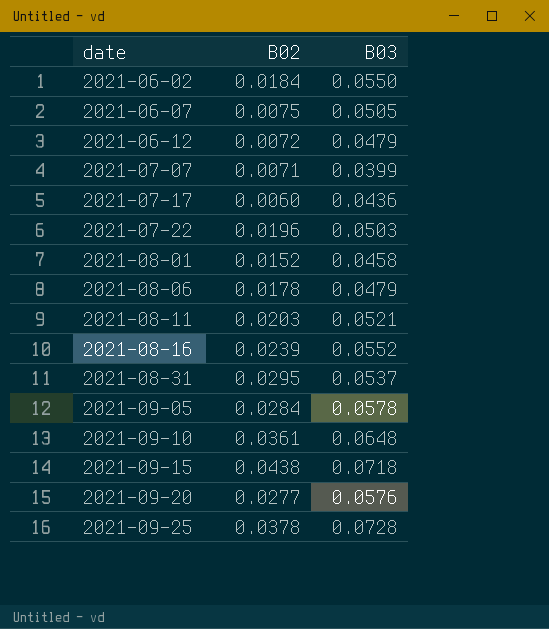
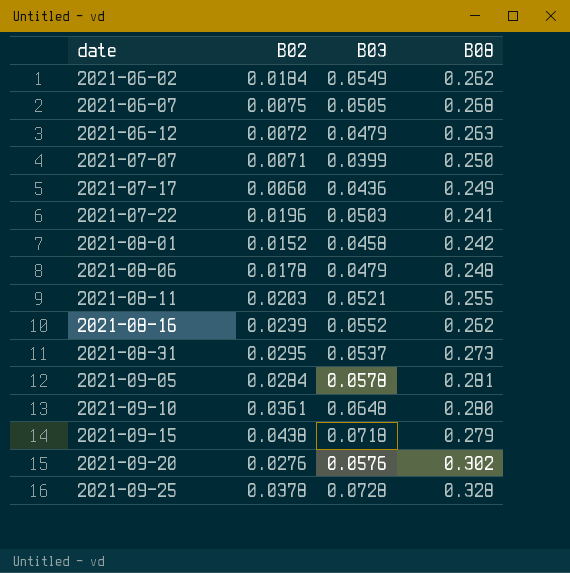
column B08 | position: none -> 4
2021-06-02 | B03: 0.0550 -> 0.0549
2021-09-20 | B02: 0.0277 -> 0.0276

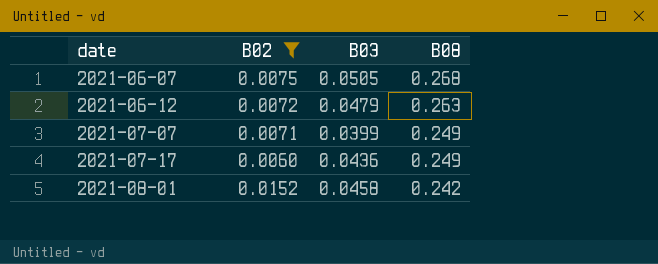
filter: none -> B02 <= 0.0152
2021-07-07 | B08: 0.250 -> 0.249

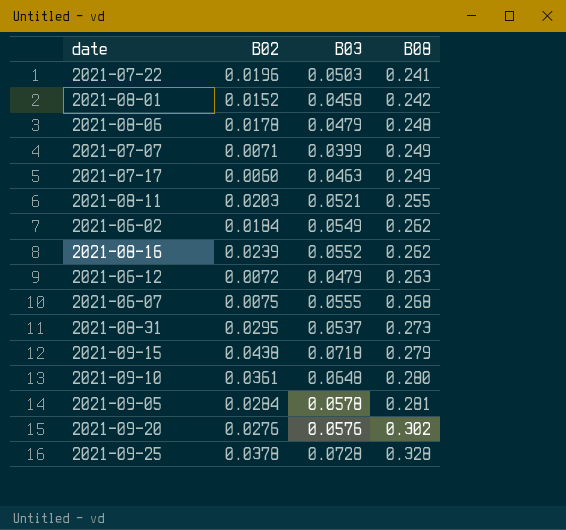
filter: B02 <= 0.0152 -> none
row order: date ascending -> B08 ascending
2021-07-17 | B03: 0.0436 -> 0.0463
2021-06-07 | B03: 0.0505 -> 0.0555

